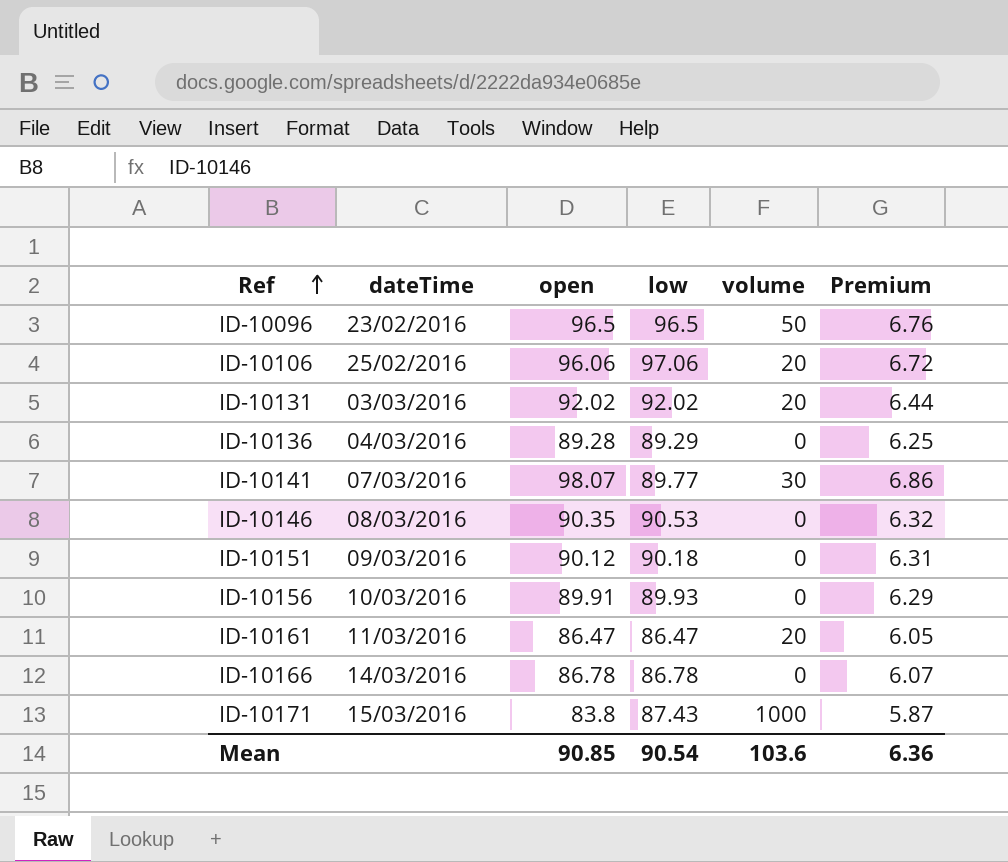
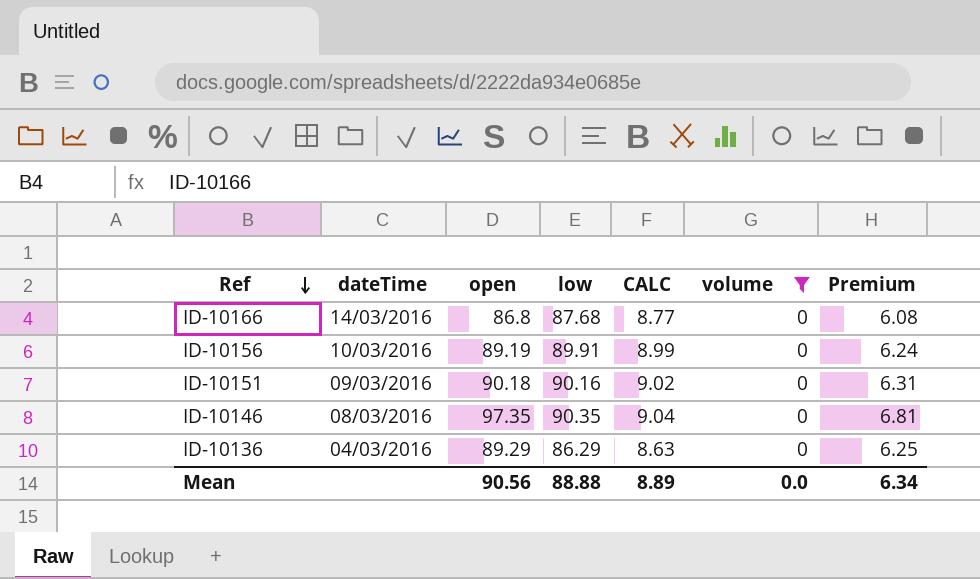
filter: none -> volume = 0
row order: Ref ascending -> Ref descending
column CALC | formula: none -> [low] * 0.1
ID-10166 | open: 86.78 -> 86.8
ID-10166 | low: 86.78 -> 87.68
ID-10166 | Premium: 6.07 -> 6.08
ID-10156 | open: 89.91 -> 89.19
ID-10156 | low: 89.93 -> 89.91
ID-10156 | Premium: 6.29 -> 6.24
ID-10151 | open: 90.12 -> 90.18
ID-10151 | low: 90.18 -> 90.16
ID-10146 | open: 90.35 -> 97.35
ID-10146 | low: 90.53 -> 90.35
ID-10146 | Premium: 6.32 -> 6.81
ID-10136 | open: 89.28 -> 89.29
ID-10136 | low: 89.29 -> 86.29
Mean | open: 90.85 -> 90.56
Mean | low: 90.54 -> 88.88
Mean | volume: 103.6 -> 0.0
Mean | Premium: 6.36 -> 6.34

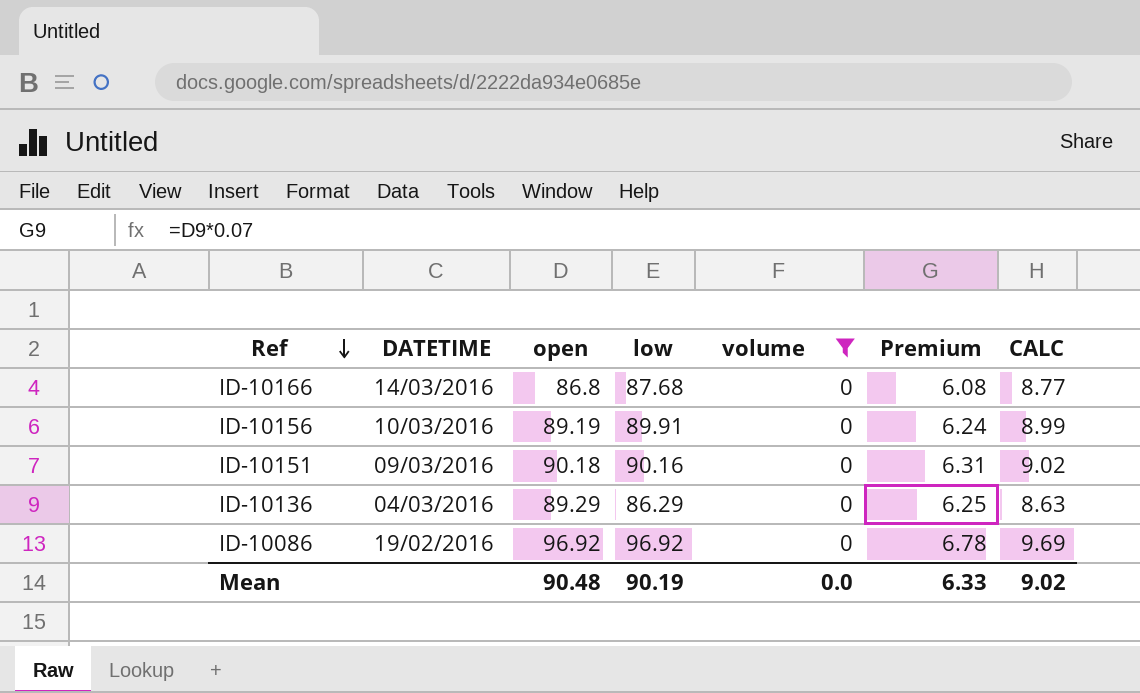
column name: dateTime -> DATETIME
column CALC | position: 5 -> 7
row ID-10146: 08/03/2016 | 97.35 | 90.35 | 9.04 | 0 | 6.81 -> none
row ID-10086: none -> 19/02/2016 | 96.92 | 96.92 | 0 | 6.78 | 9.69
Mean | open: 90.56 -> 90.48
Mean | low: 88.88 -> 90.19
Mean | Premium: 6.34 -> 6.33
Mean | CALC: 8.89 -> 9.02

